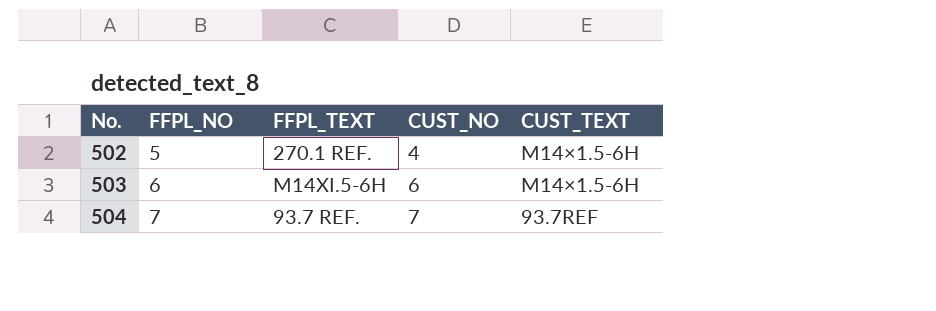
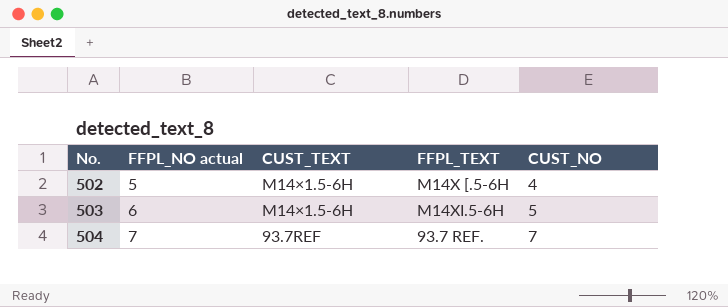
column name: FFPL_NO -> FFPL_NO actual
column CUST_TEXT | position: 5 -> 3
502 | FFPL_TEXT: 270.1 REF. -> M14X [.5-6H
503 | CUST_NO: 6 -> 5

